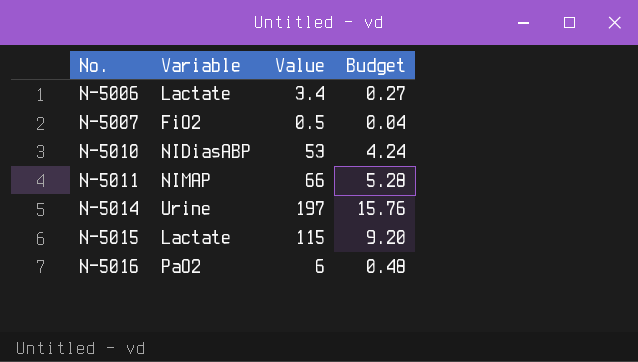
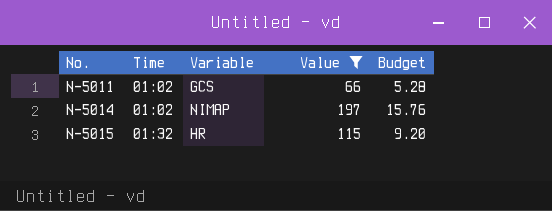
filter: none -> Value >= 66
column Time | position: none -> 2
N-5011 | Variable: NIMAP -> GCS
N-5014 | Variable: Urine -> NIMAP
N-5015 | Variable: Lactate -> HR

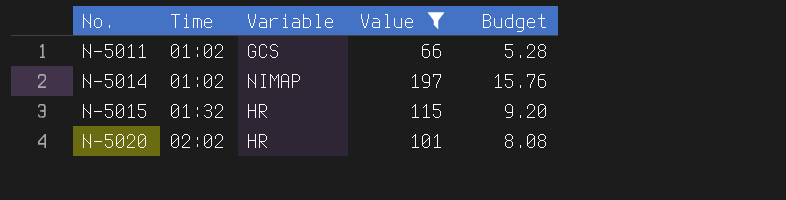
row N-5020: none -> 02:02 | HR | 101 | 8.08

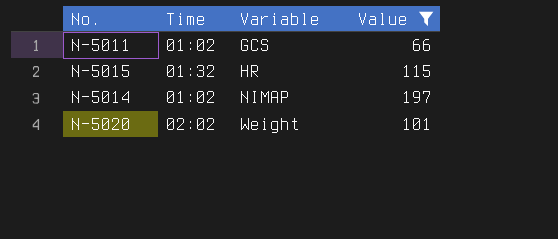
row order: No. ascending -> Variable ascending
column Budget | formula: [Value] * 0.08 -> none
N-5020 | Variable: HR -> Weight

